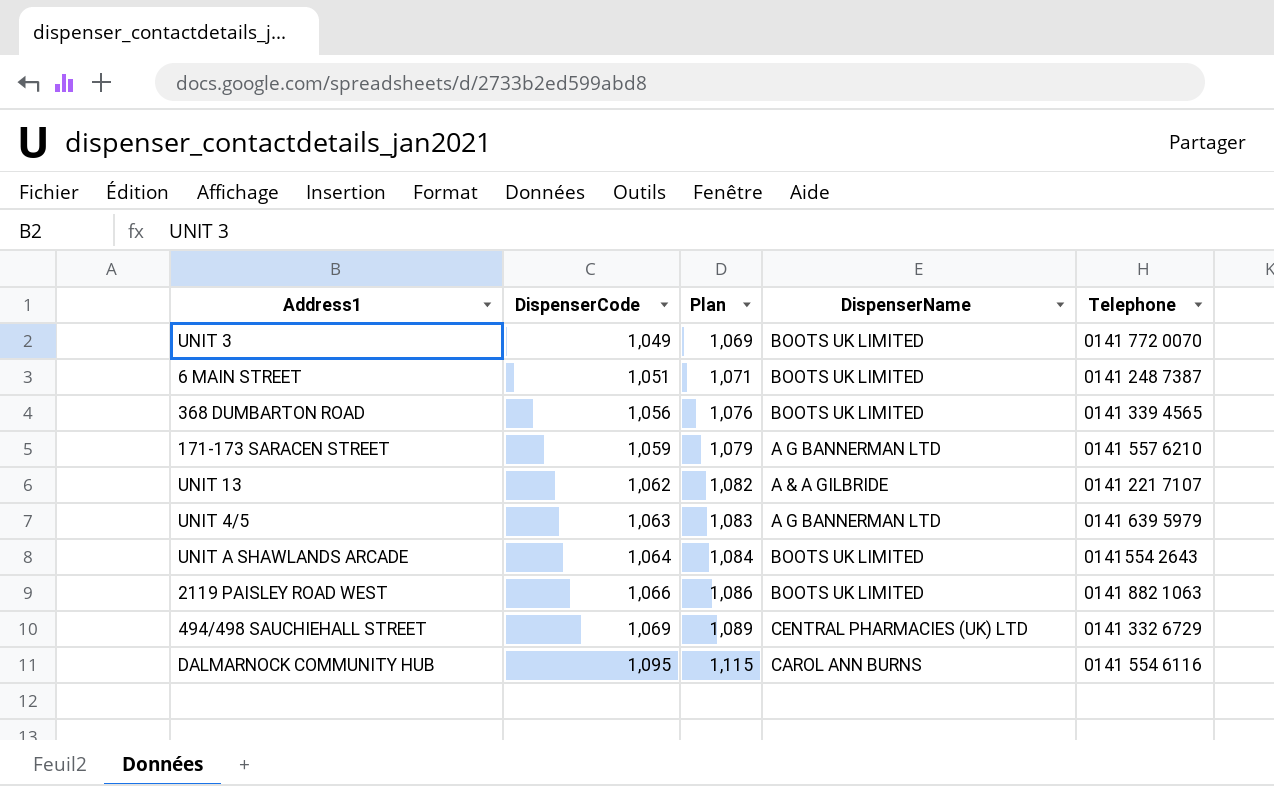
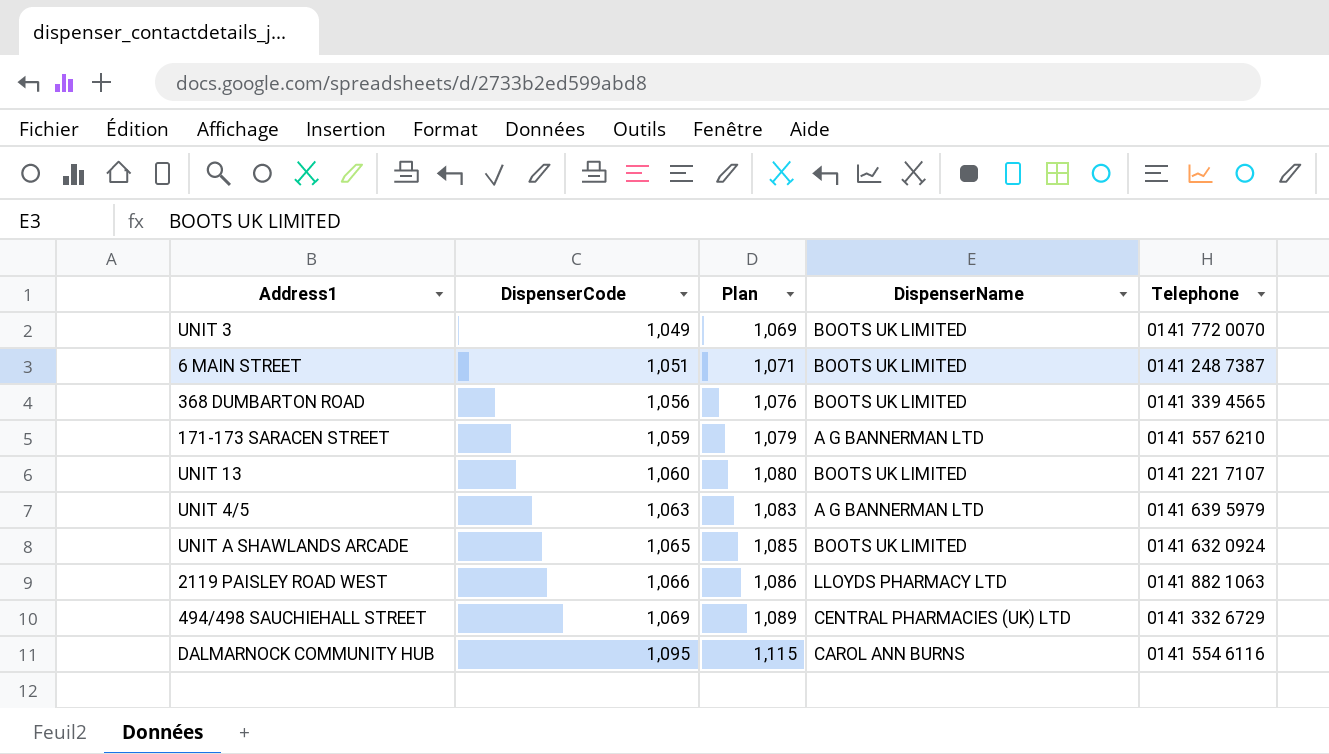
UNIT 13 | DispenserCode: 1,062 -> 1,060
UNIT 13 | Plan: 1,082 -> 1,080
UNIT 13 | DispenserName: A & A GILBRIDE -> BOOTS UK LIMITED
UNIT A SHAWLANDS ARCADE | DispenserCode: 1,064 -> 1,065
UNIT A SHAWLANDS ARCADE | Plan: 1,084 -> 1,085
UNIT A SHAWLANDS ARCADE | Telephone: 0141554 2643 -> 0141 632 0924
2119 PAISLEY ROAD WEST | DispenserName: BOOTS UK LIMITED -> LLOYDS PHARMACY LTD

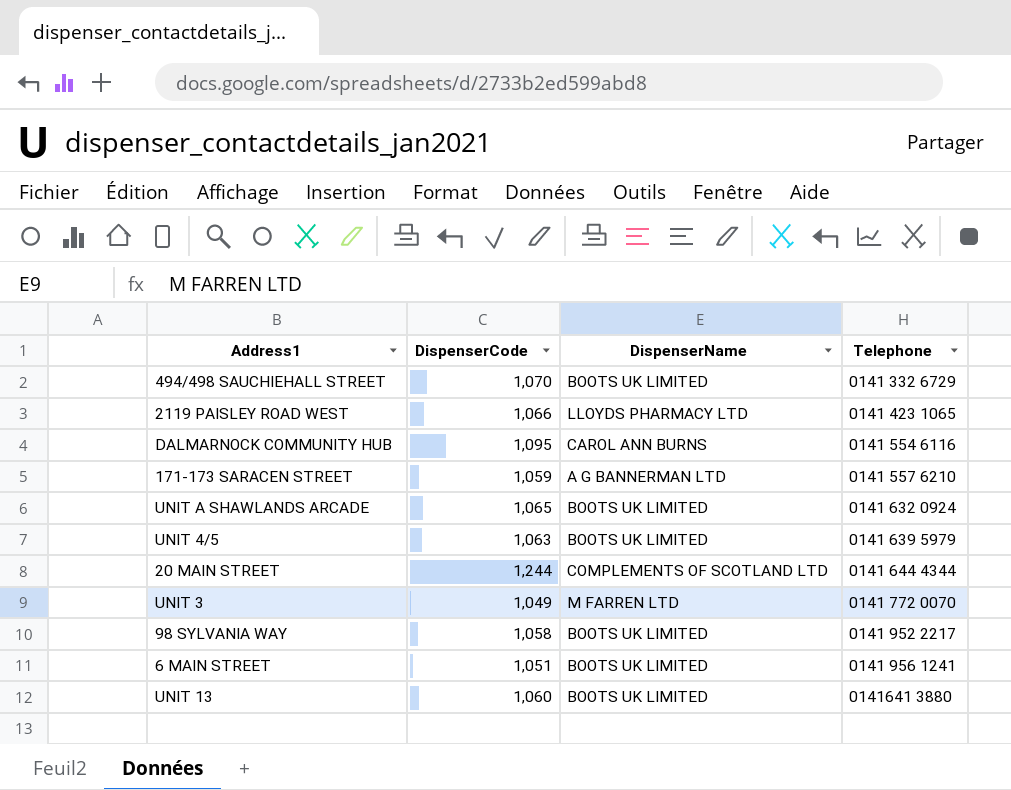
row order: DispenserCode ascending -> Telephone ascending
column Plan | formula: [DispenserCode] + 20 -> none
row 368 DUMBARTON ROAD: 1,056 | 1,076 | BOOTS UK LIMITED | 0141 339 4565 -> none
494/498 SAUCHIEHALL STREET | DispenserCode: 1,069 -> 1,070
494/498 SAUCHIEHALL STREET | DispenserName: CENTRAL PHARMACIES (UK) LTD -> BOOTS UK LIMITED
2119 PAISLEY ROAD WEST | Telephone: 0141 882 1063 -> 0141 423 1065
UNIT 4/5 | DispenserName: A G BANNERMAN LTD -> BOOTS UK LIMITED
row 20 MAIN STREET: none -> 1,244 | COMPLEMENTS OF SCOTLAND LTD | 0141 644 4344
UNIT 3 | DispenserName: BOOTS UK LIMITED -> M FARREN LTD
row 98 SYLVANIA WAY: none -> 1,058 | BOOTS UK LIMITED | 0141 952 2217
6 MAIN STREET | Telephone: 0141 248 7387 -> 0141 956 1241
UNIT 13 | Telephone: 0141 221 7107 -> 0141641 3880

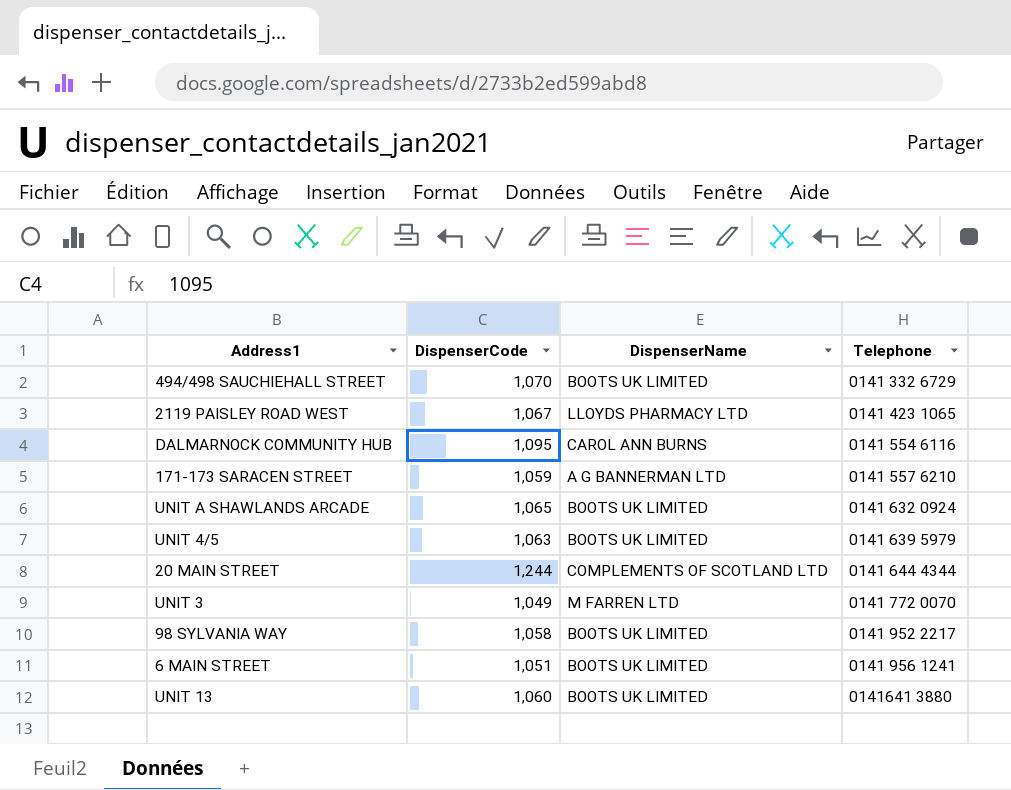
2119 PAISLEY ROAD WEST | DispenserCode: 1,066 -> 1,067

